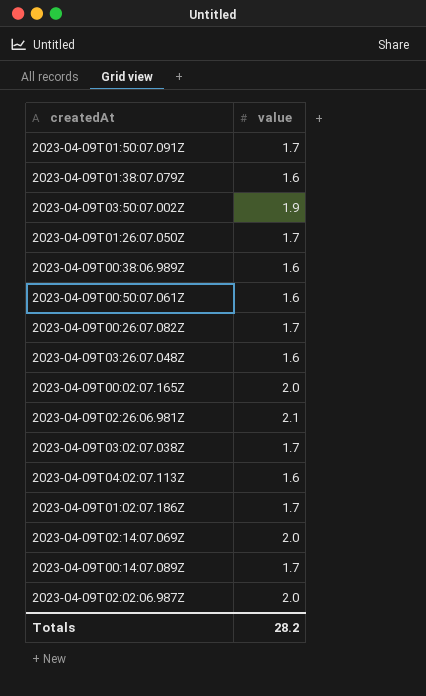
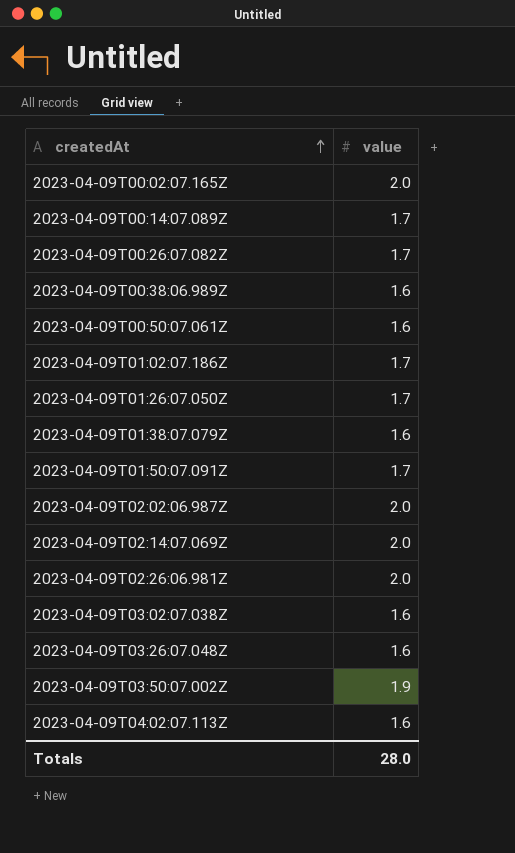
row order: none -> createdAt ascending
2023-04-09T02:26:06.981Z | value: 2.1 -> 2.0
2023-04-09T03:02:07.038Z | value: 1.7 -> 1.6
Totals | value: 28.2 -> 28.0

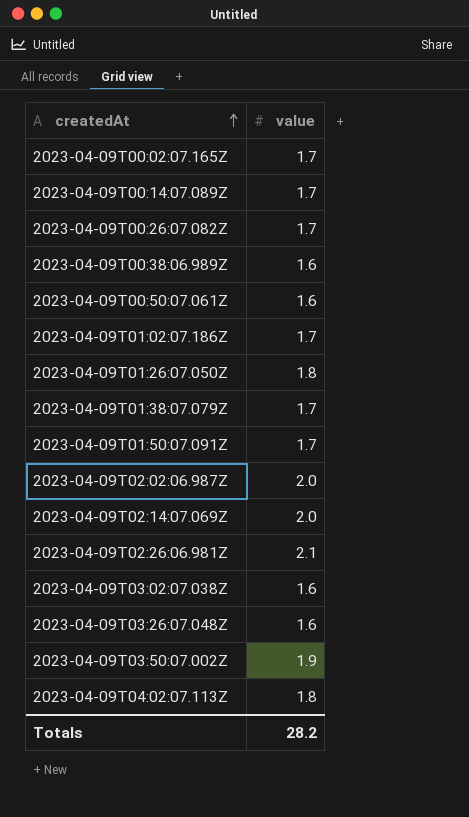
2023-04-09T00:02:07.165Z | value: 2.0 -> 1.7
2023-04-09T01:26:07.050Z | value: 1.7 -> 1.8
2023-04-09T01:38:07.079Z | value: 1.6 -> 1.7
2023-04-09T02:26:06.981Z | value: 2.0 -> 2.1
2023-04-09T04:02:07.113Z | value: 1.6 -> 1.8
Totals | value: 28.0 -> 28.2

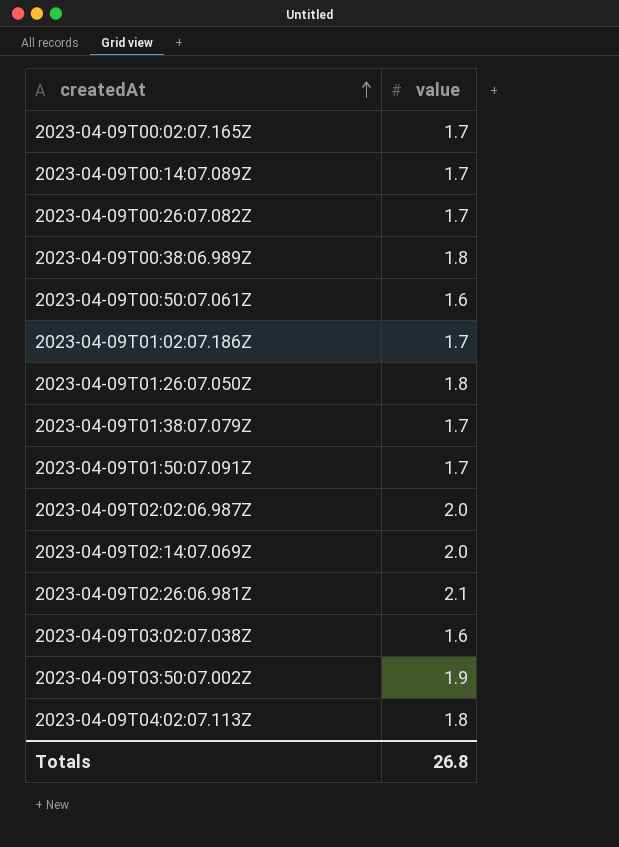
row 2023-04-09T03:26:07.048Z: 1.6 -> none
2023-04-09T00:38:06.989Z | value: 1.6 -> 1.8
Totals | value: 28.2 -> 26.8

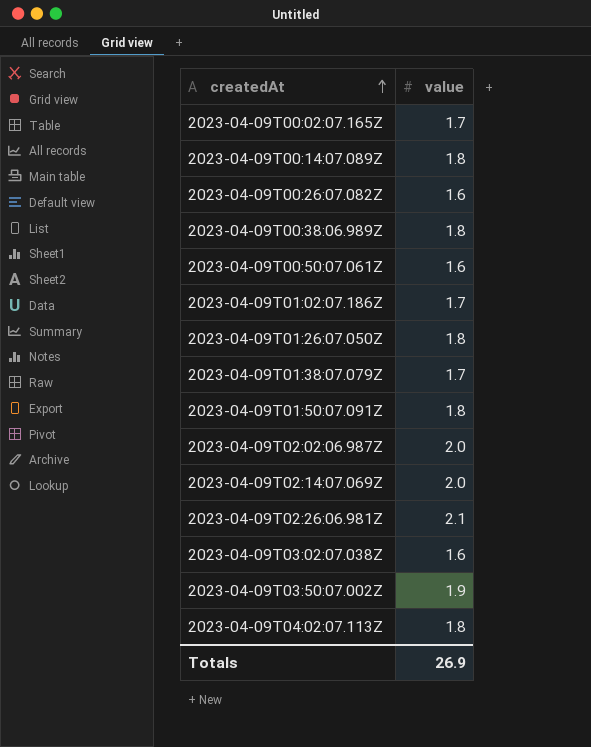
2023-04-09T00:14:07.089Z | value: 1.7 -> 1.8
2023-04-09T00:26:07.082Z | value: 1.7 -> 1.6
2023-04-09T01:50:07.091Z | value: 1.7 -> 1.8
Totals | value: 26.8 -> 26.9

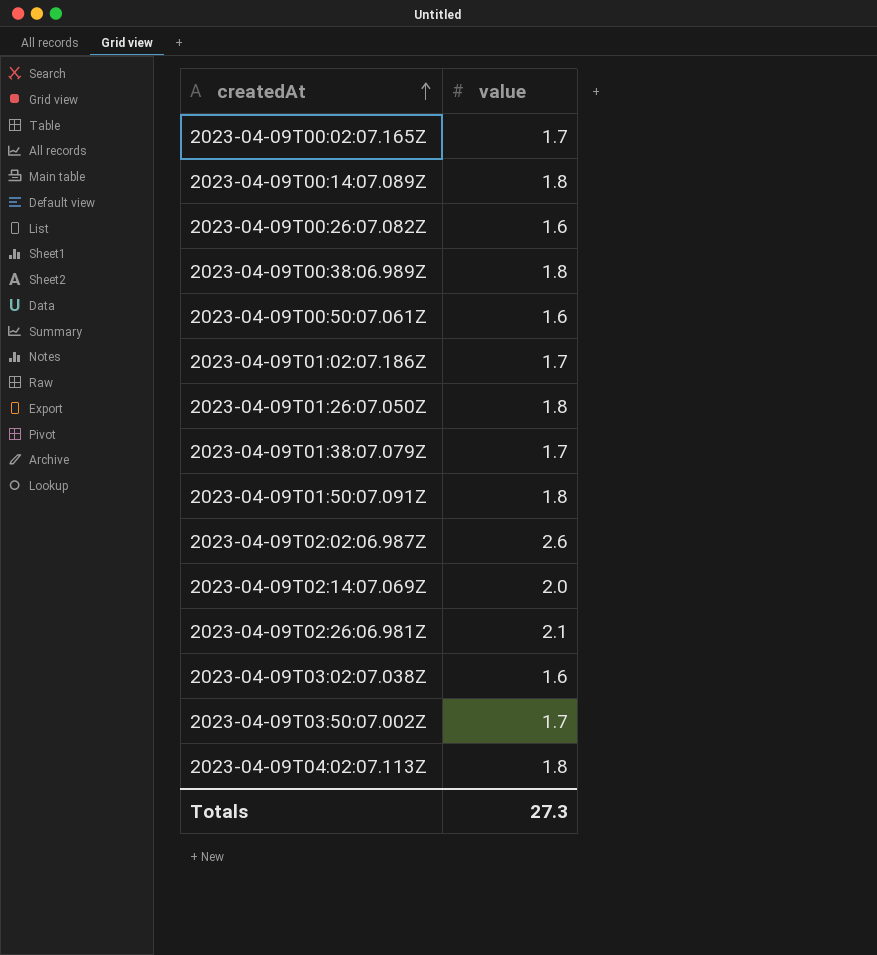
2023-04-09T02:02:06.987Z | value: 2.0 -> 2.6
2023-04-09T03:50:07.002Z | value: 1.9 -> 1.7
Totals | value: 26.9 -> 27.3

